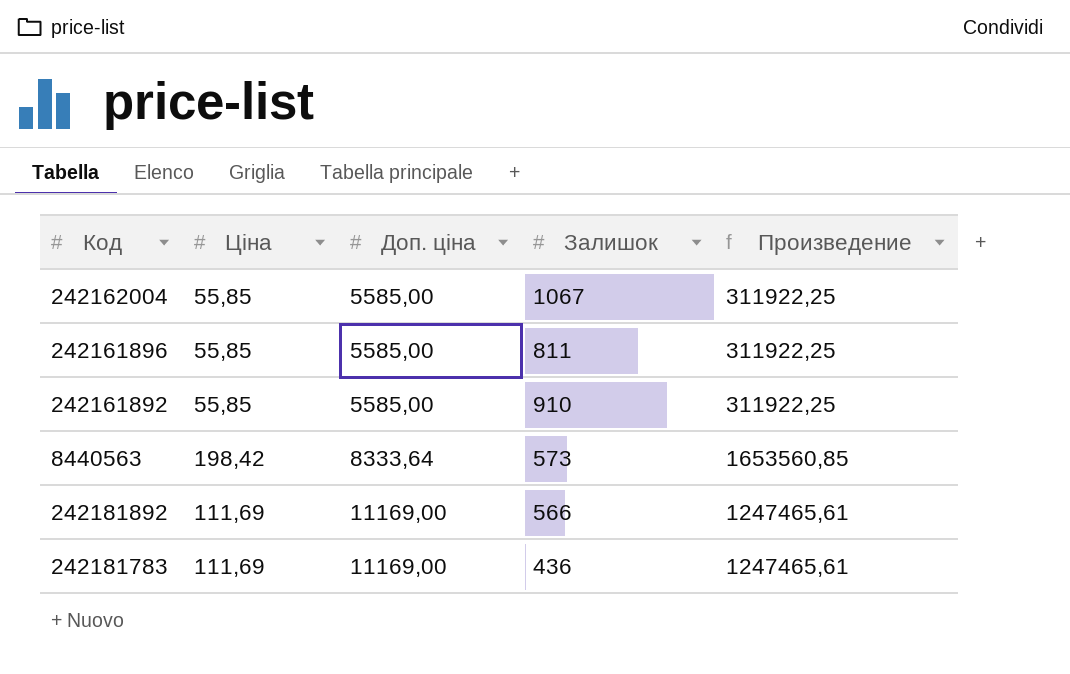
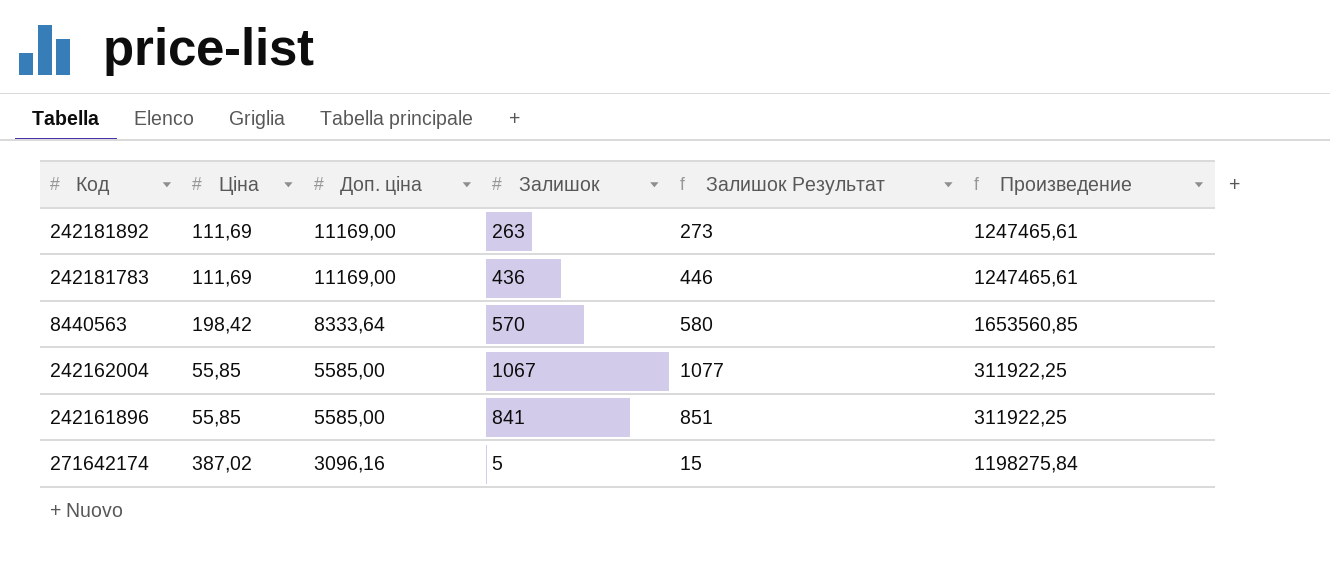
row order: Доп. ціна ascending -> Доп. ціна descending
column Залишок Результат | formula: none -> [Залишок] + 10
row 242161892: 55,85 | 5585,00 | 910 | 311922,25 -> none
242181892 | Залишок: 566 -> 263
8440563 | Залишок: 573 -> 570
242161896 | Залишок: 811 -> 841
row 271642174: none -> 387,02 | 3096,16 | 5 | 15 | 1198275,84

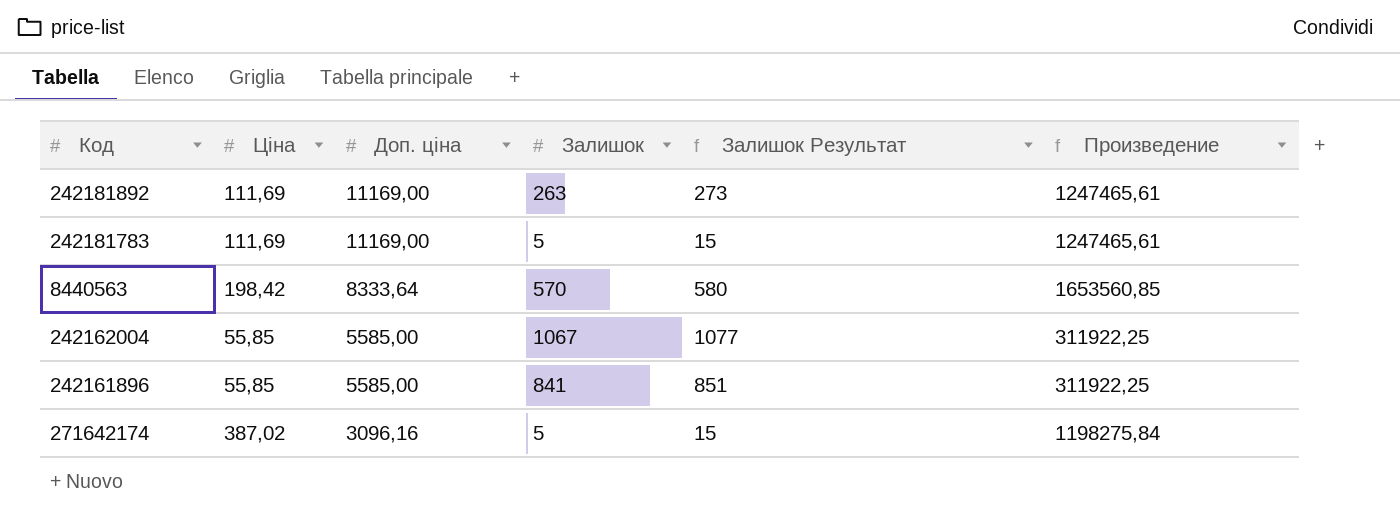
242181783 | Залишок: 436 -> 5
242181783 | Залишок Результат: 446 -> 15

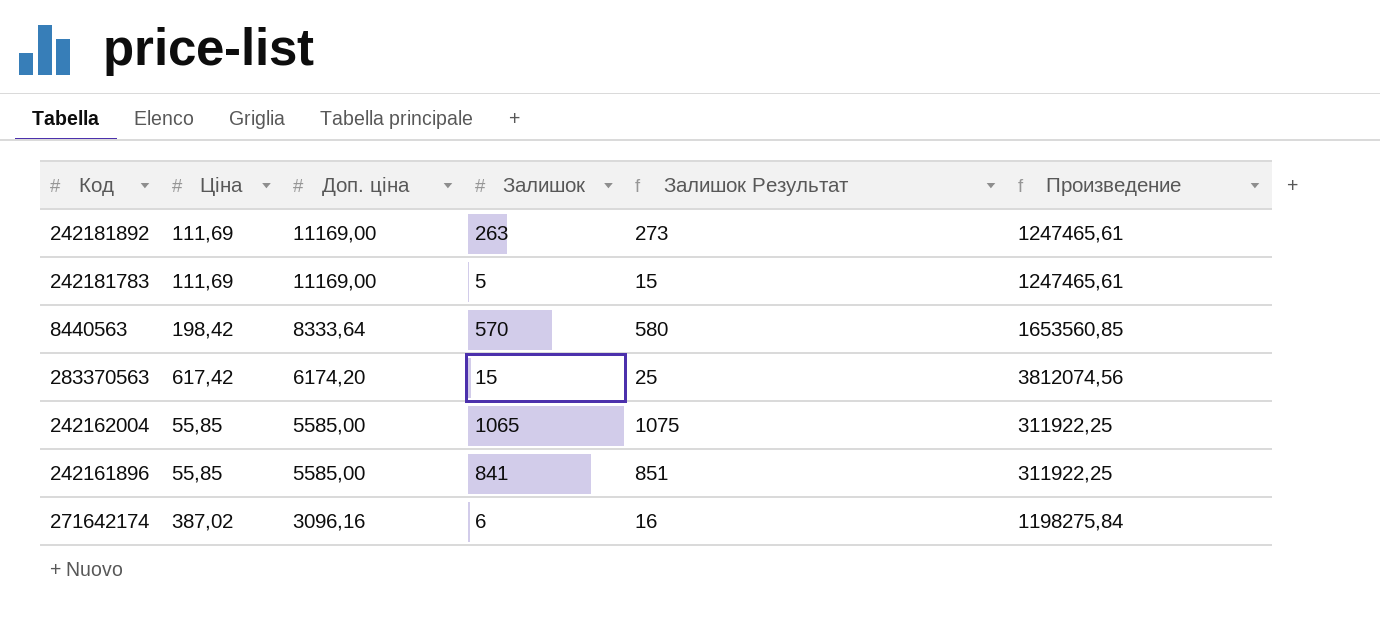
row 283370563: none -> 617,42 | 6174,20 | 15 | 25 | 3812074,56
242162004 | Залишок: 1067 -> 1065
242162004 | Залишок Результат: 1077 -> 1075
271642174 | Залишок: 5 -> 6
271642174 | Залишок Результат: 15 -> 16

